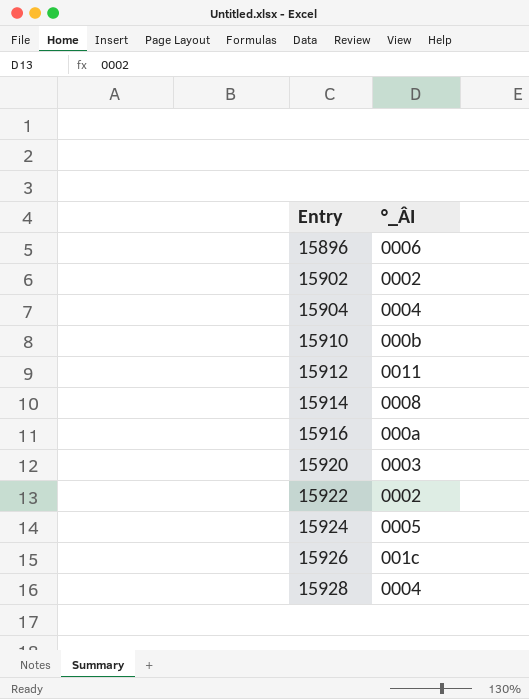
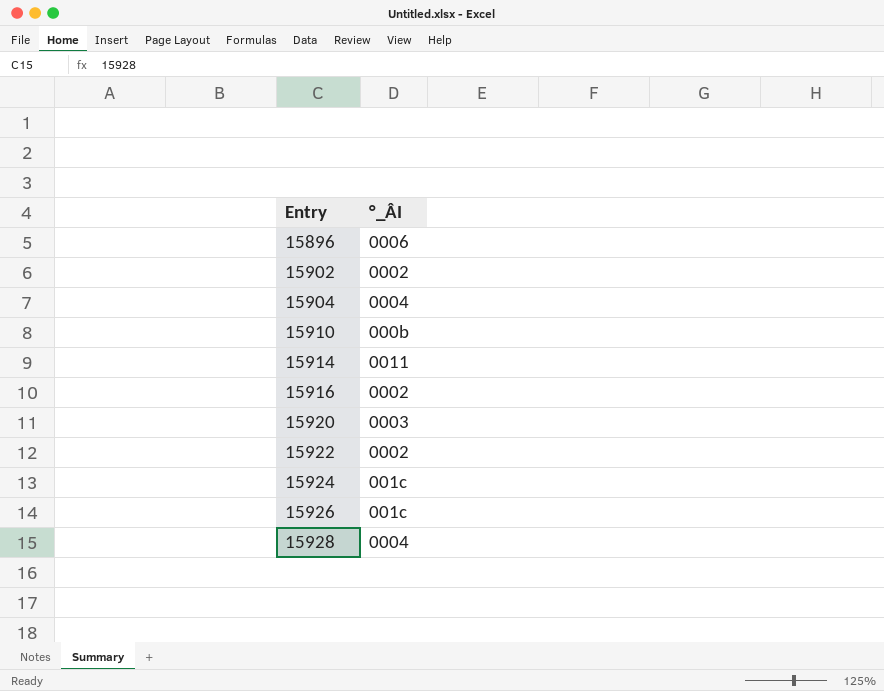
row 15912: 0011 -> none
15914 | °_ÂI: 0008 -> 0011
15916 | °_ÂI: 000a -> 0002
15924 | °_ÂI: 0005 -> 001c

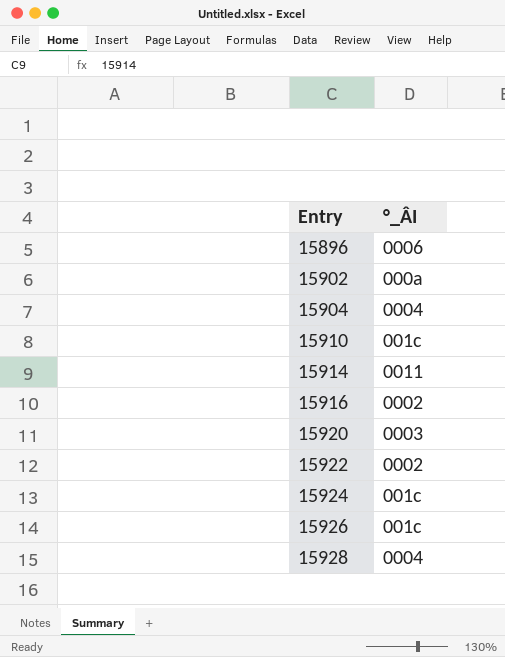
15902 | °_ÂI: 0002 -> 000a
15910 | °_ÂI: 000b -> 001c

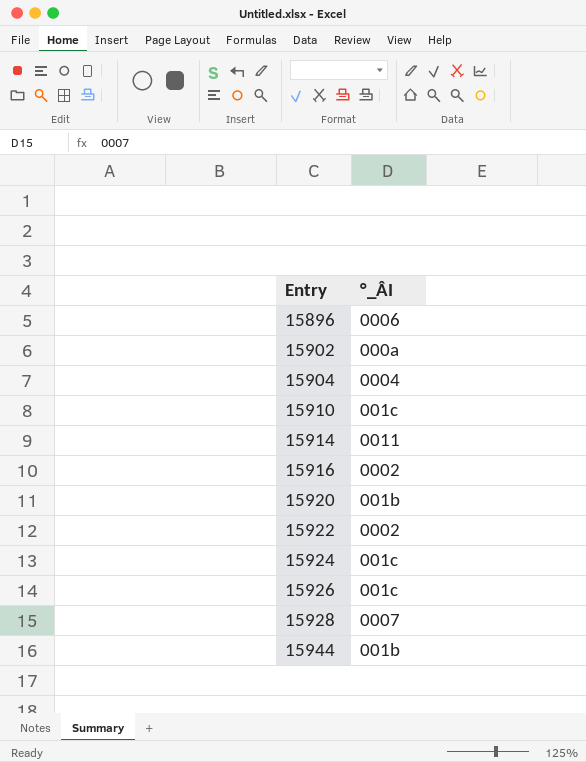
15920 | °_ÂI: 0003 -> 001b
15928 | °_ÂI: 0004 -> 0007
row 15944: none -> 001b

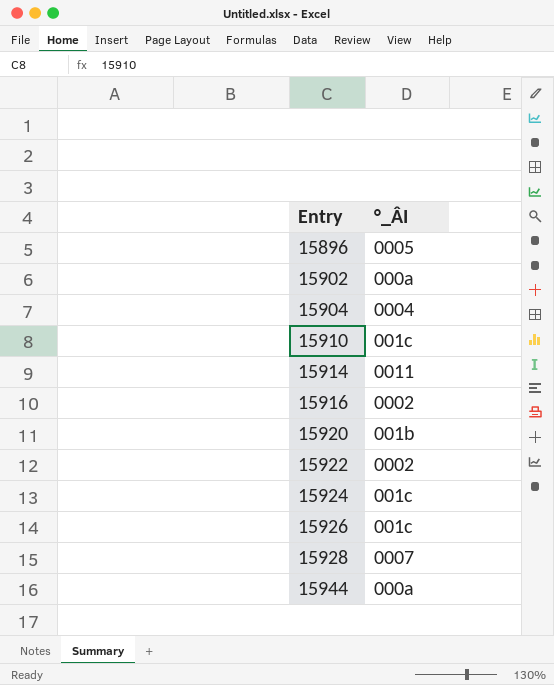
15896 | °_ÂI: 0006 -> 0005
15944 | °_ÂI: 001b -> 000a

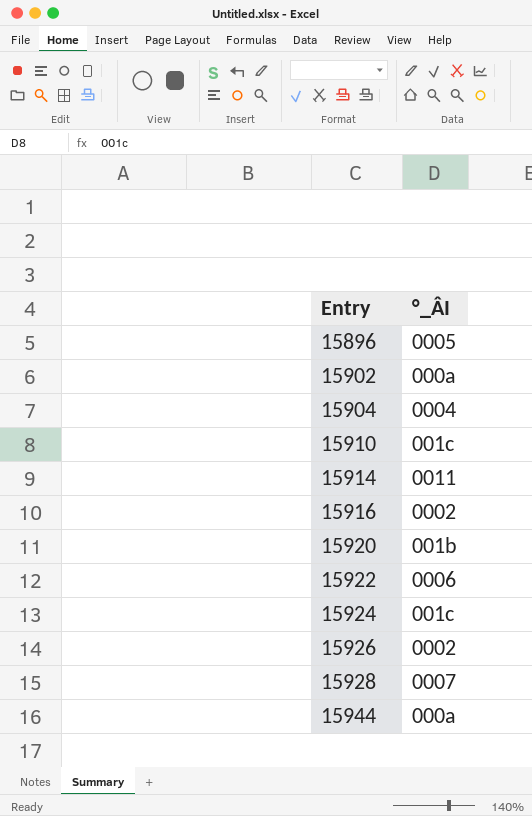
15922 | °_ÂI: 0002 -> 0006
15926 | °_ÂI: 001c -> 0002

